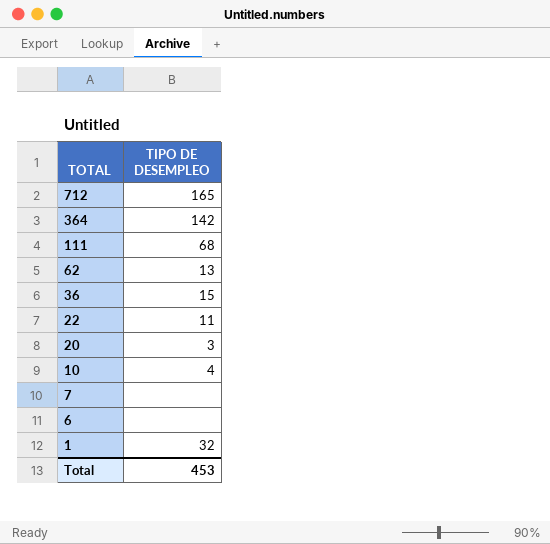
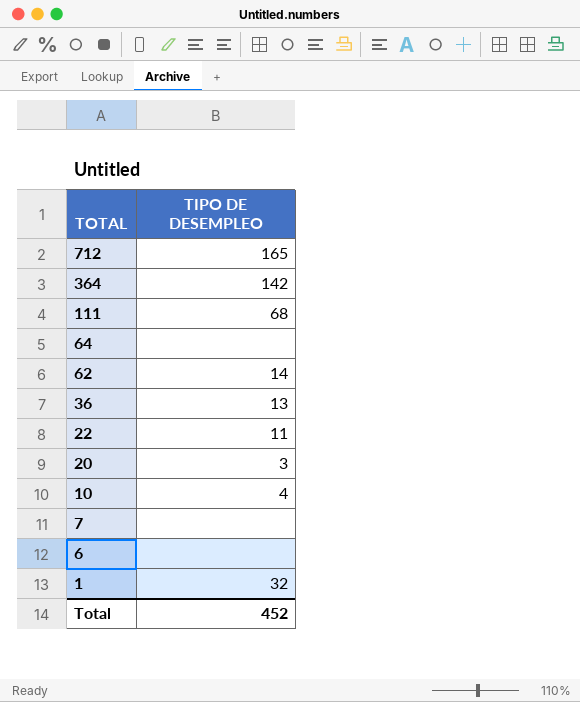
row 64: none -> none
62 | TIPO DE DESEMPLEO: 13 -> 14
36 | TIPO DE DESEMPLEO: 15 -> 13
Total | TIPO DE DESEMPLEO: 453 -> 452

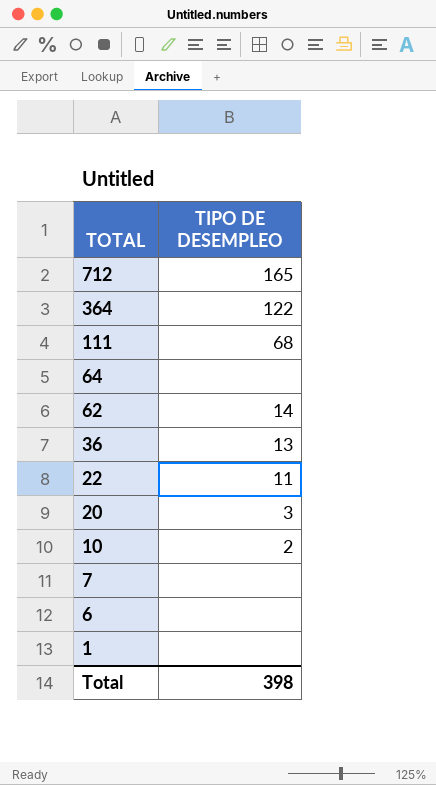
364 | TIPO DE DESEMPLEO: 142 -> 122
10 | TIPO DE DESEMPLEO: 4 -> 2
1 | TIPO DE DESEMPLEO: 32 -> none
Total | TIPO DE DESEMPLEO: 452 -> 398

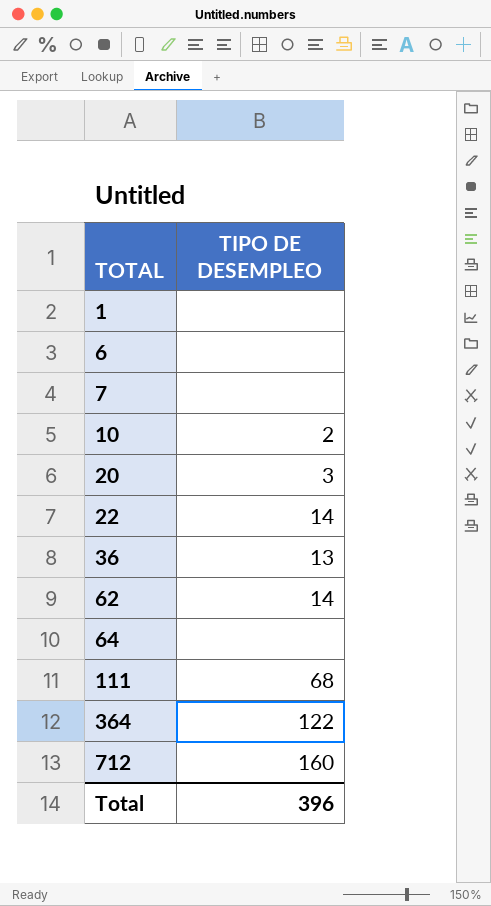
row order: TOTAL descending -> TOTAL ascending
22 | TIPO DE DESEMPLEO: 11 -> 14
712 | TIPO DE DESEMPLEO: 165 -> 160
Total | TIPO DE DESEMPLEO: 398 -> 396

